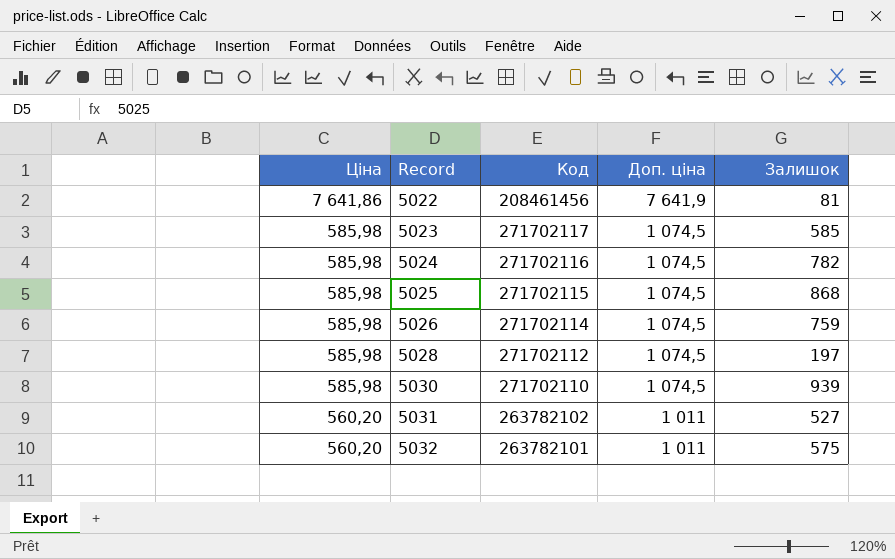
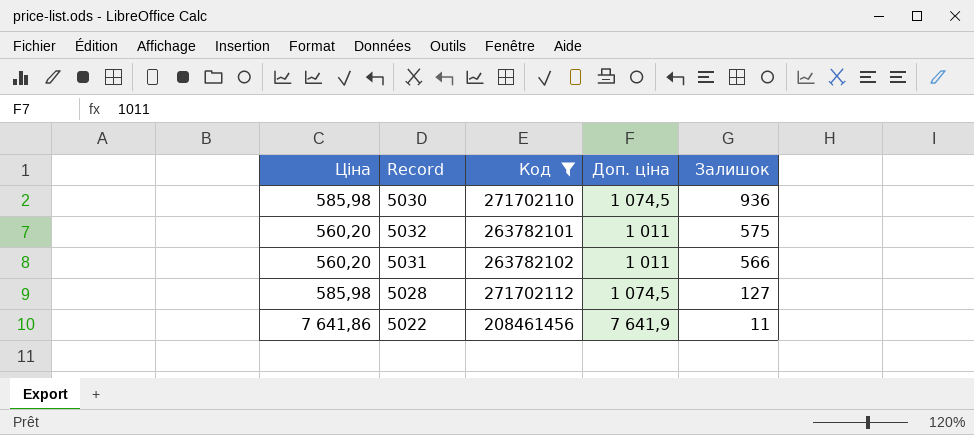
filter: none -> Код <= 271702112
row order: Ціна descending -> Залишок descending
5030 | Залишок: 939 -> 936
5031 | Залишок: 527 -> 566
5028 | Залишок: 197 -> 127
5022 | Залишок: 81 -> 11

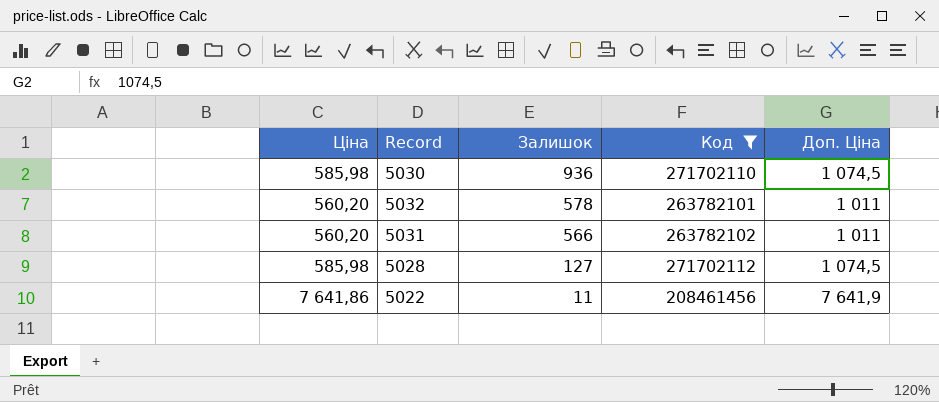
column Залишок | position: 5 -> 3
column name: Доп. ціна -> Доп. Ціна
5032 | Залишок: 575 -> 578

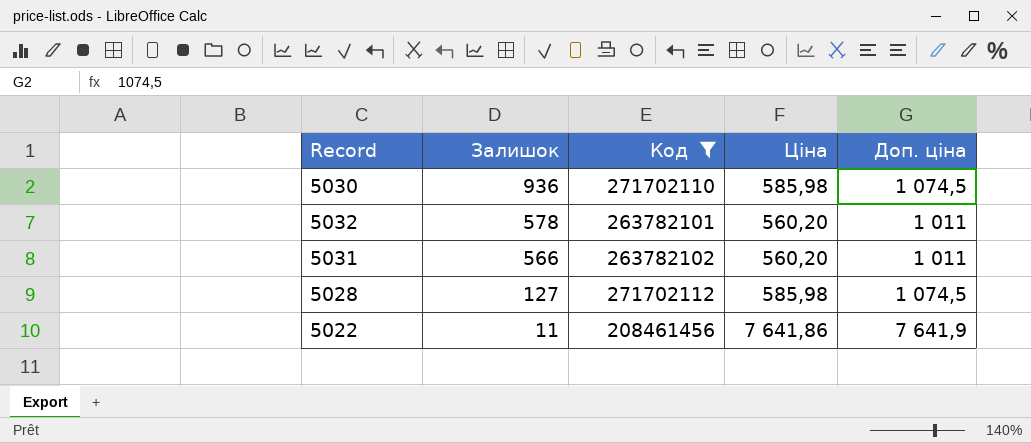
column Ціна | position: 1 -> 4
column name: Доп. Ціна -> Доп. ціна

